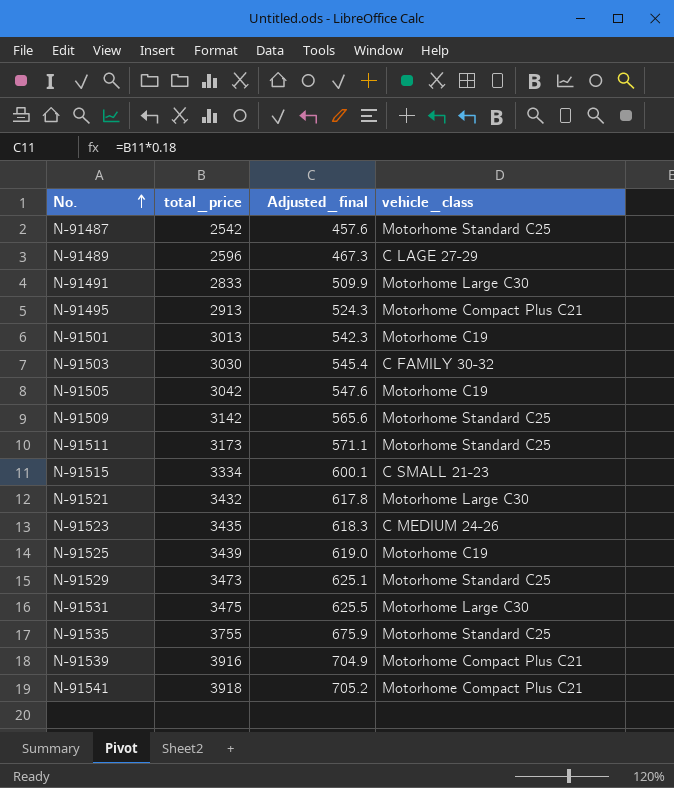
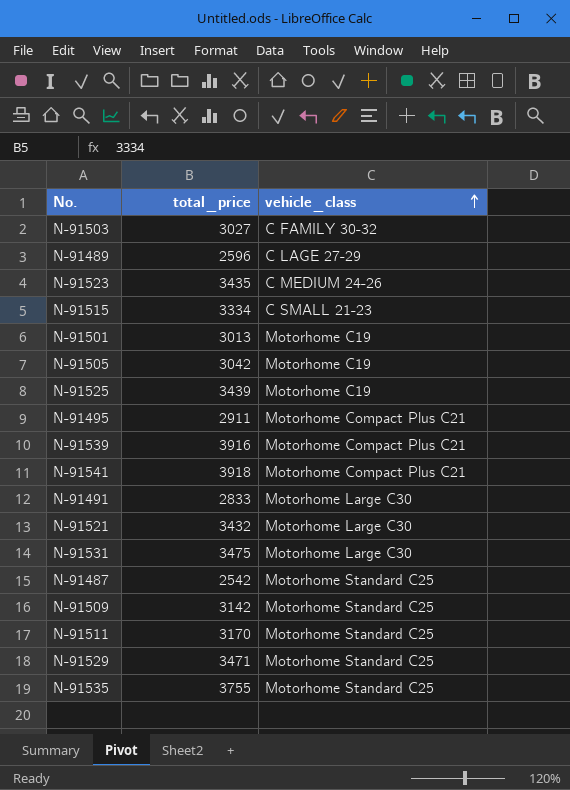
row order: No. ascending -> vehicle_class ascending
column Adjusted_final | formula: [total_price] * 0.18 -> none
N-91503 | total_price: 3030 -> 3027
N-91495 | total_price: 2913 -> 2911
N-91511 | total_price: 3173 -> 3170
N-91529 | total_price: 3473 -> 3471

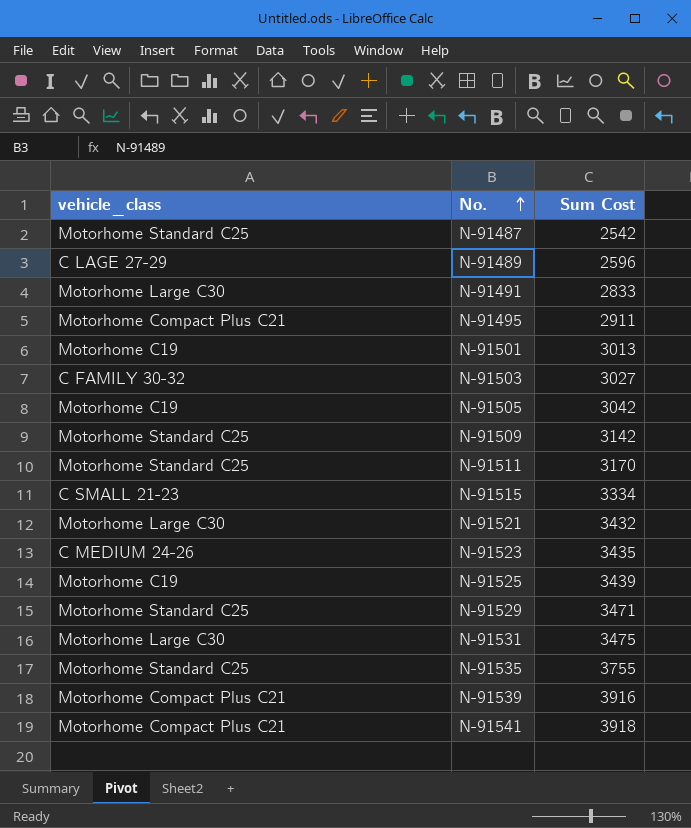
row order: vehicle_class ascending -> No. ascending
column vehicle_class | position: 3 -> 1
column name: total_price -> Sum Cost

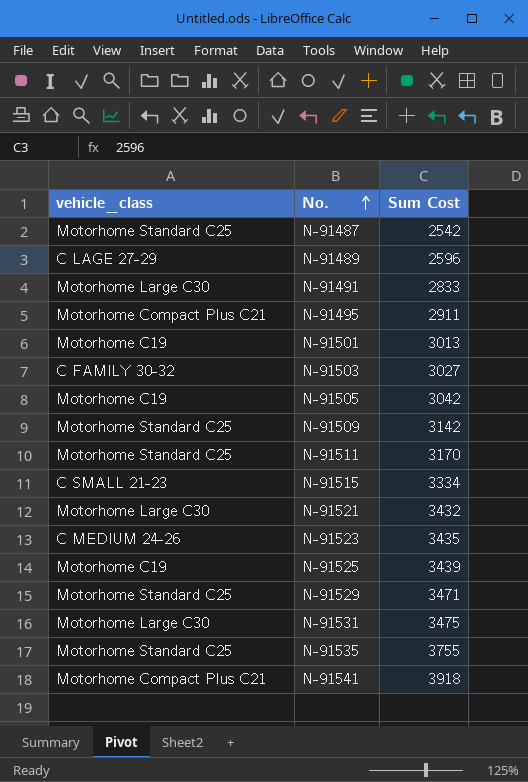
row N-91539: Motorhome Compact Plus C21 | 3916 -> none

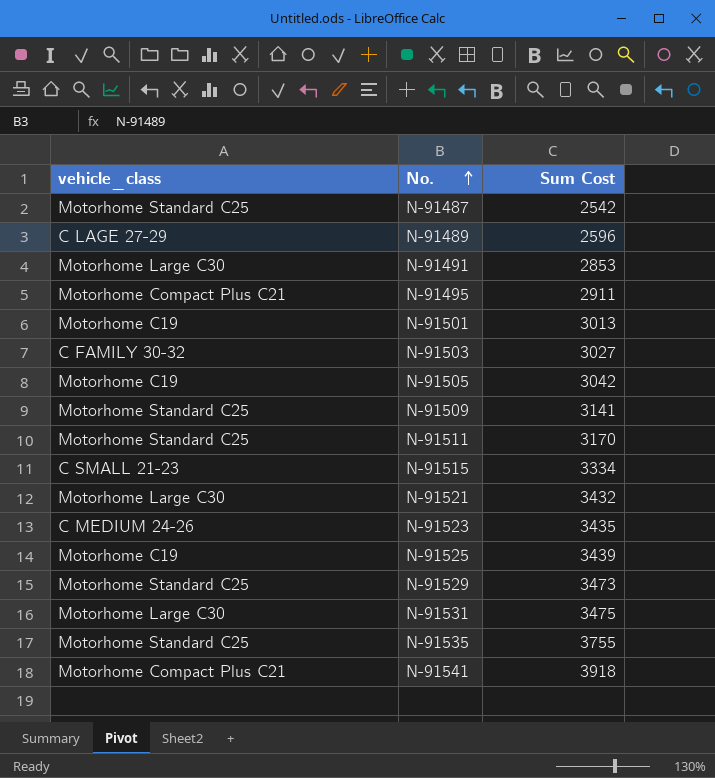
N-91491 | Sum Cost: 2833 -> 2853
N-91509 | Sum Cost: 3142 -> 3141
N-91529 | Sum Cost: 3471 -> 3473

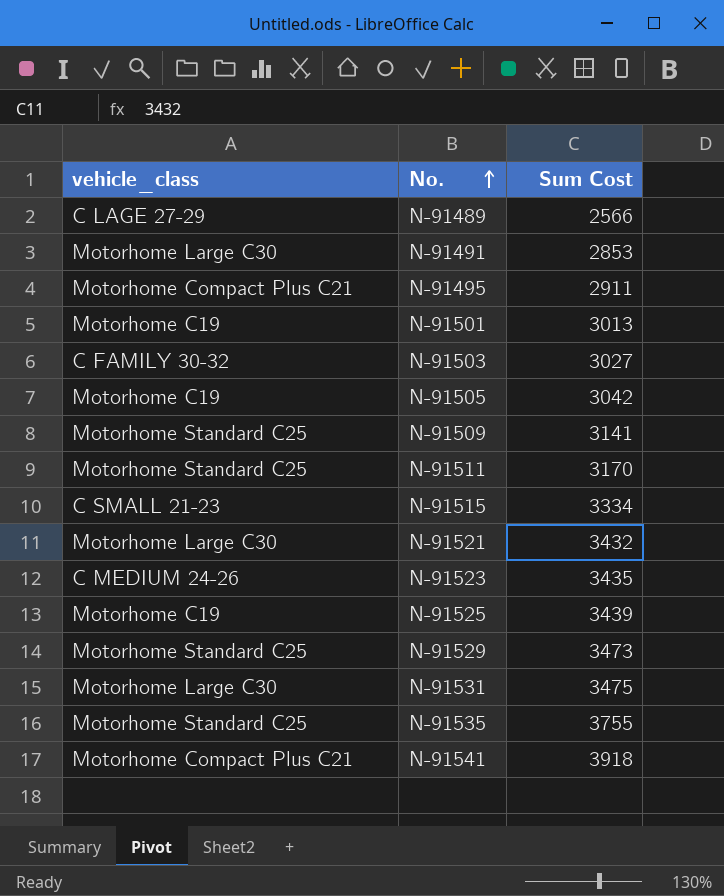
row N-91487: Motorhome Standard C25 | 2542 -> none
N-91489 | Sum Cost: 2596 -> 2566

